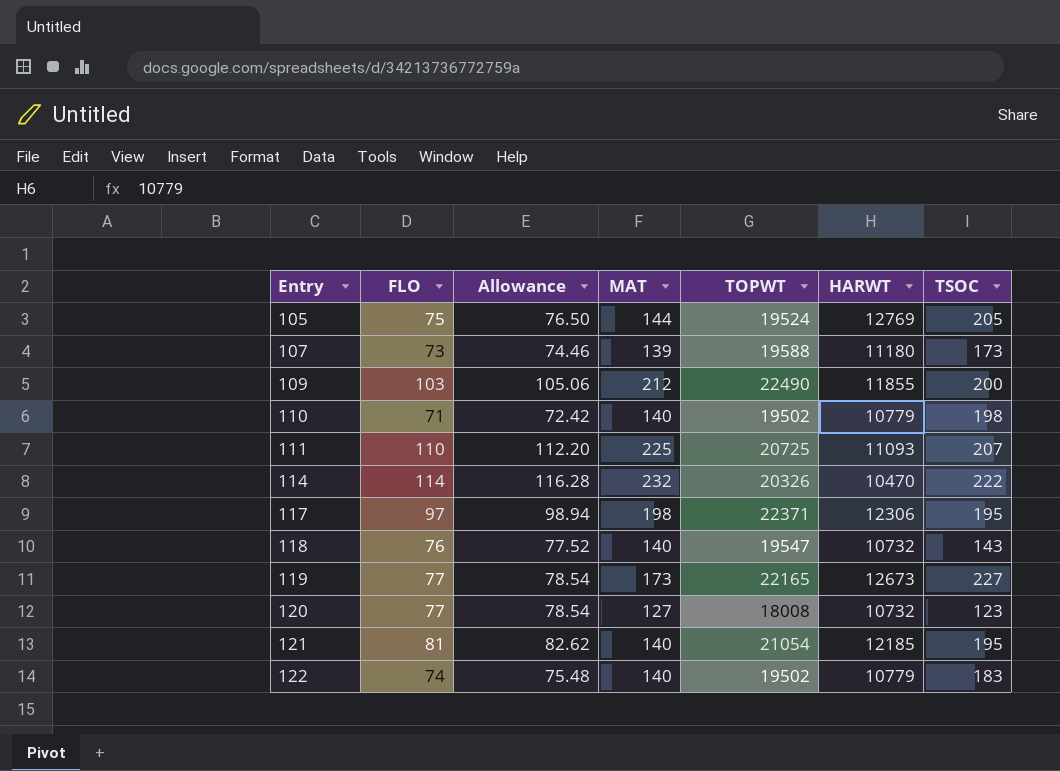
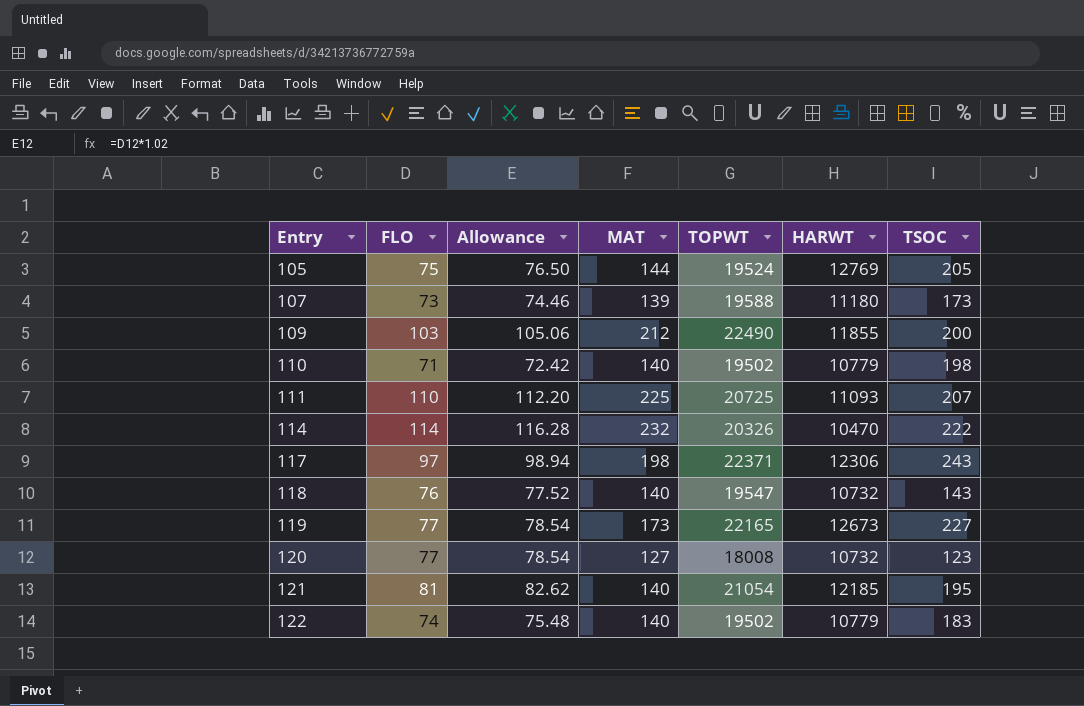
117 | TSOC: 195 -> 243

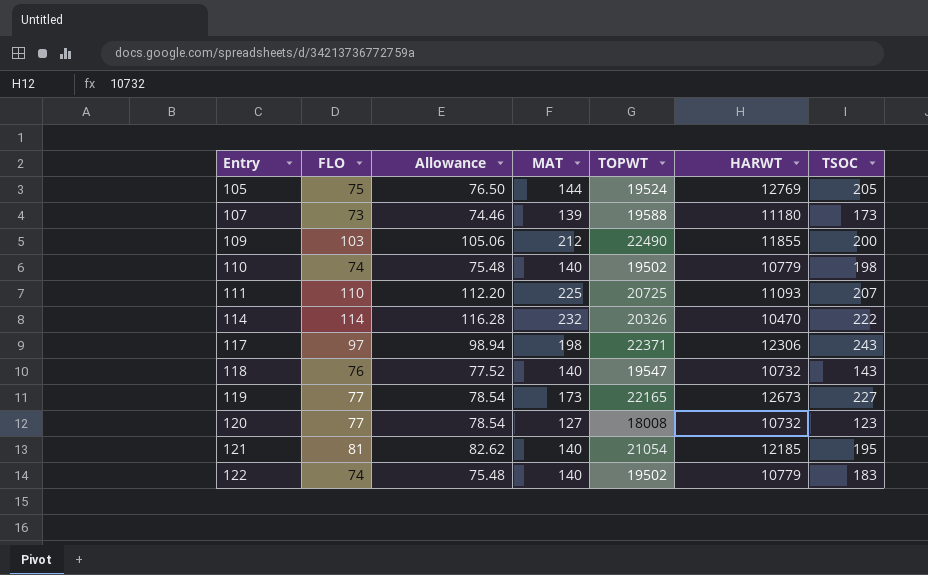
110 | FLO: 71 -> 74
110 | Allowance: 72.42 -> 75.48

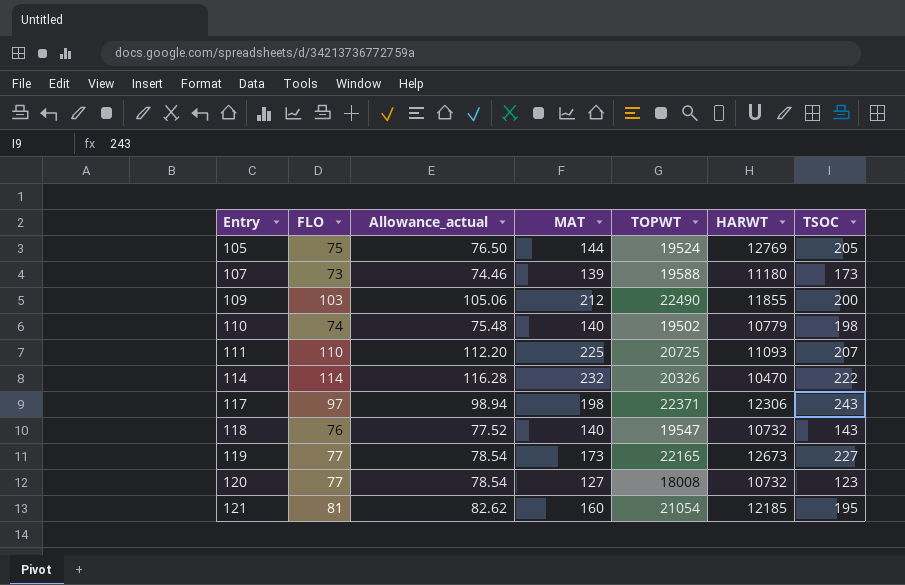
column name: Allowance -> Allowance_actual
row 122: 74 | 75.48 | 140 | 19502 | 10779 | 183 -> none
121 | MAT: 140 -> 160

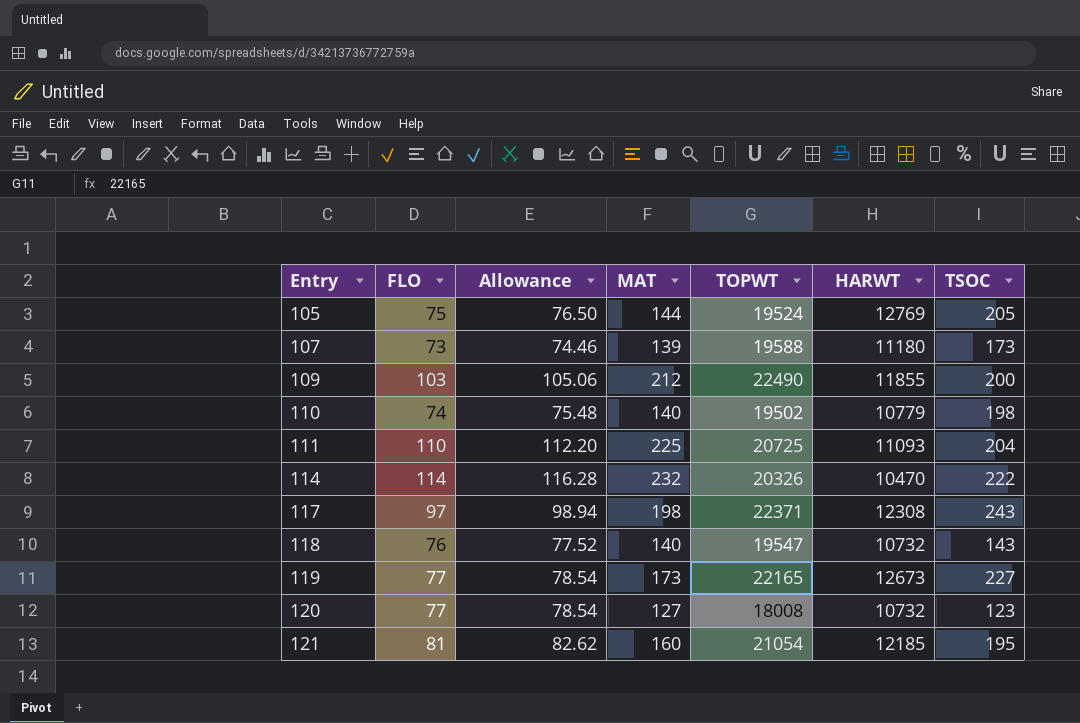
column name: Allowance_actual -> Allowance
111 | TSOC: 207 -> 204
117 | HARWT: 12306 -> 12308

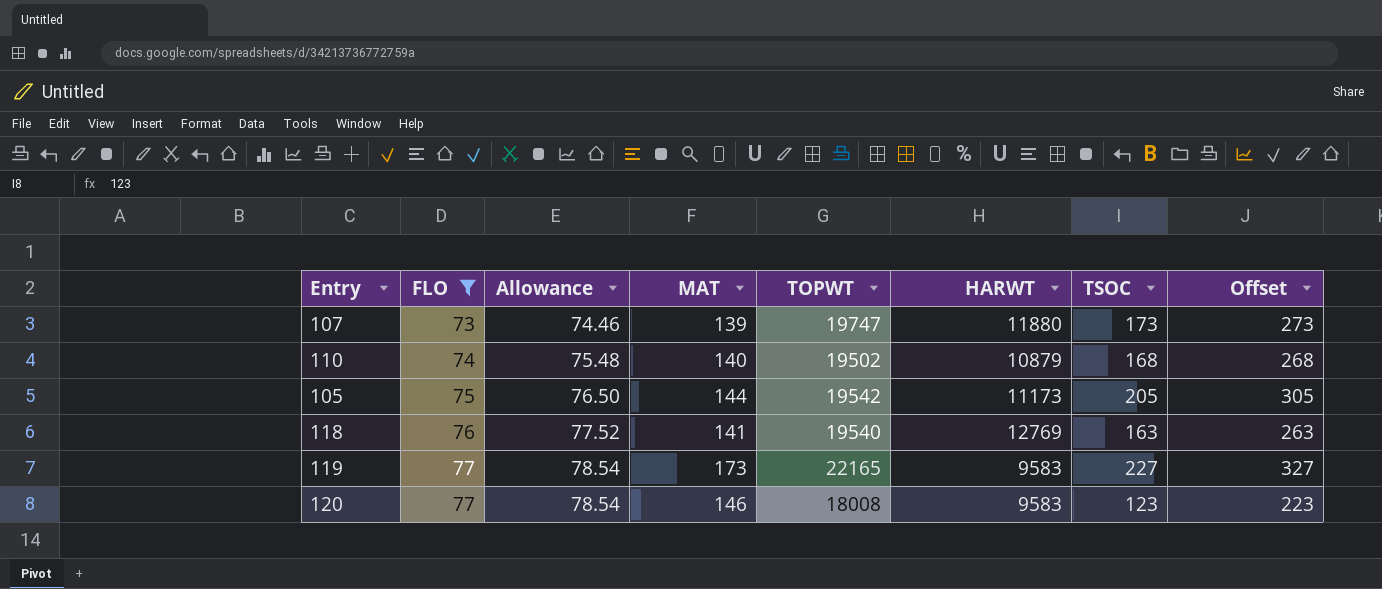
filter: none -> FLO <= 77
row order: Entry ascending -> FLO ascending
column Offset | formula: none -> [TSOC] + 100
107 | TOPWT: 19588 -> 19747
107 | HARWT: 11180 -> 11880
110 | HARWT: 10779 -> 10879
110 | TSOC: 198 -> 168
105 | TOPWT: 19524 -> 19542
105 | HARWT: 12769 -> 11173
118 | MAT: 140 -> 141
118 | TOPWT: 19547 -> 19540
118 | HARWT: 10732 -> 12769
118 | TSOC: 143 -> 163
119 | HARWT: 12673 -> 9583
120 | MAT: 127 -> 146
120 | HARWT: 10732 -> 9583

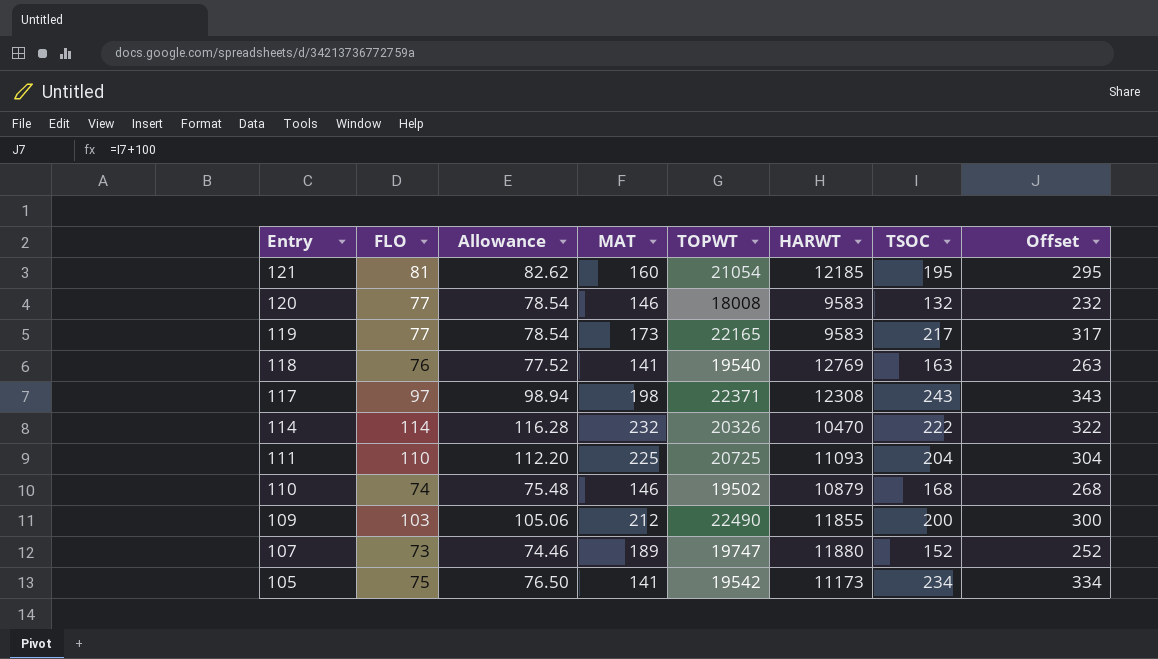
filter: FLO <= 77 -> none
row order: FLO ascending -> Entry descending
120 | TSOC: 123 -> 132
120 | Offset: 223 -> 232
119 | TSOC: 227 -> 217
119 | Offset: 327 -> 317
110 | MAT: 140 -> 146
107 | MAT: 139 -> 189
107 | TSOC: 173 -> 152
107 | Offset: 273 -> 252
105 | MAT: 144 -> 141
105 | TSOC: 205 -> 234
105 | Offset: 305 -> 334

